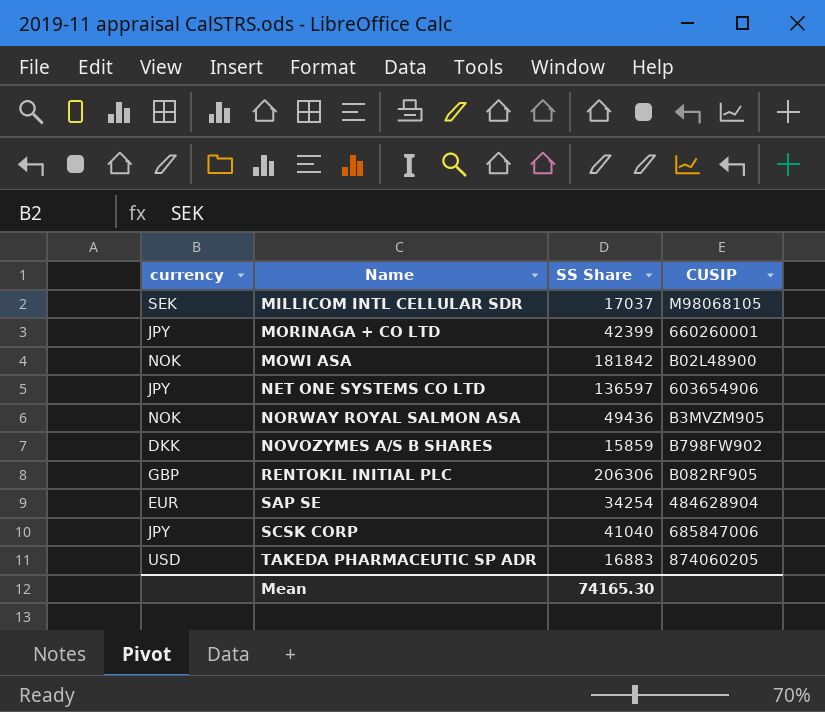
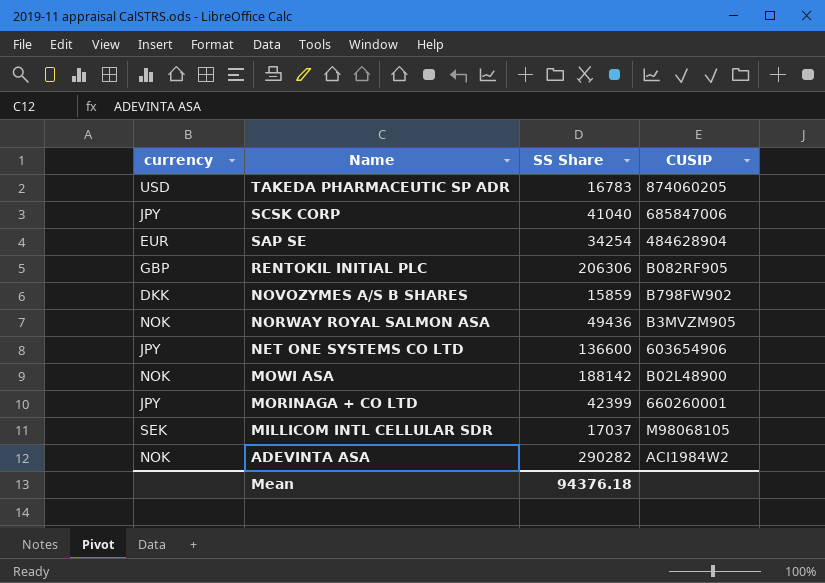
row order: Name ascending -> Name descending
TAKEDA PHARMACEUTIC SP ADR | SS Share: 16883 -> 16783
NET ONE SYSTEMS CO LTD | SS Share: 136597 -> 136600
MOWI ASA | SS Share: 181842 -> 188142
row ADEVINTA ASA: none -> NOK | 290282 | ACI1984W2
Mean | SS Share: 74165.30 -> 94376.18

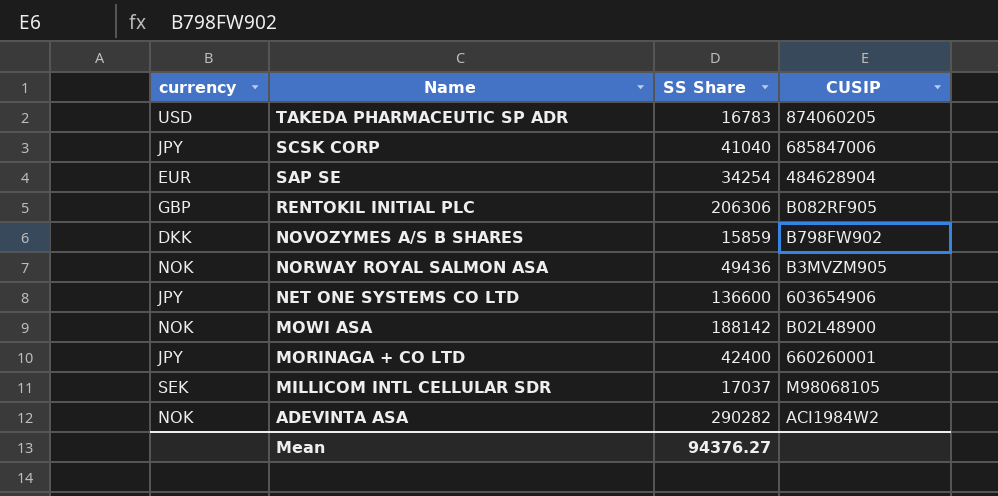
MORINAGA + CO LTD | SS Share: 42399 -> 42400
Mean | SS Share: 94376.18 -> 94376.27

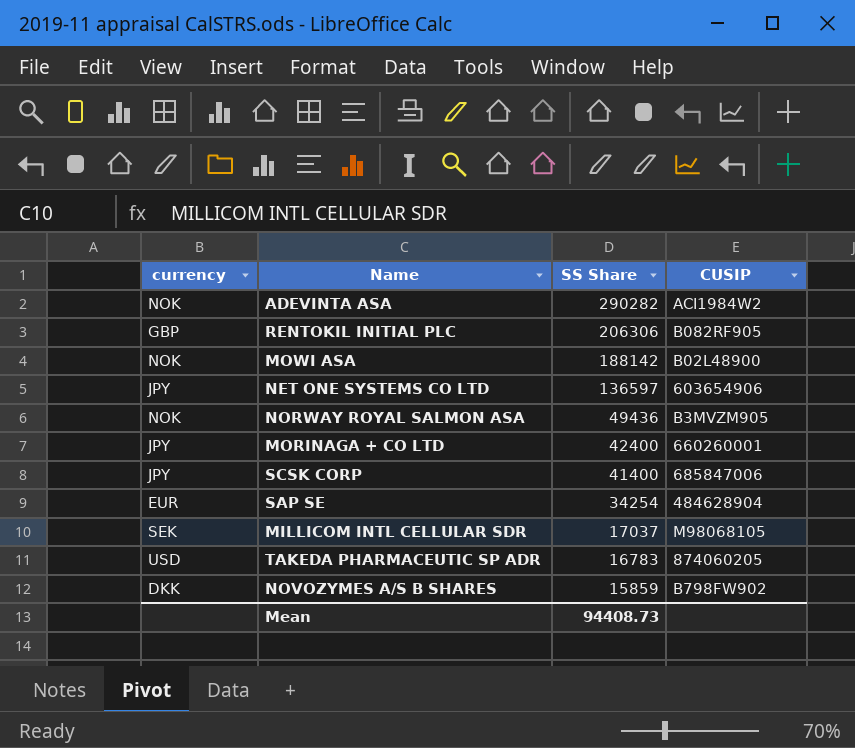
row order: Name descending -> SS Share descending
NET ONE SYSTEMS CO LTD | SS Share: 136600 -> 136597
SCSK CORP | SS Share: 41040 -> 41400
Mean | SS Share: 94376.27 -> 94408.73

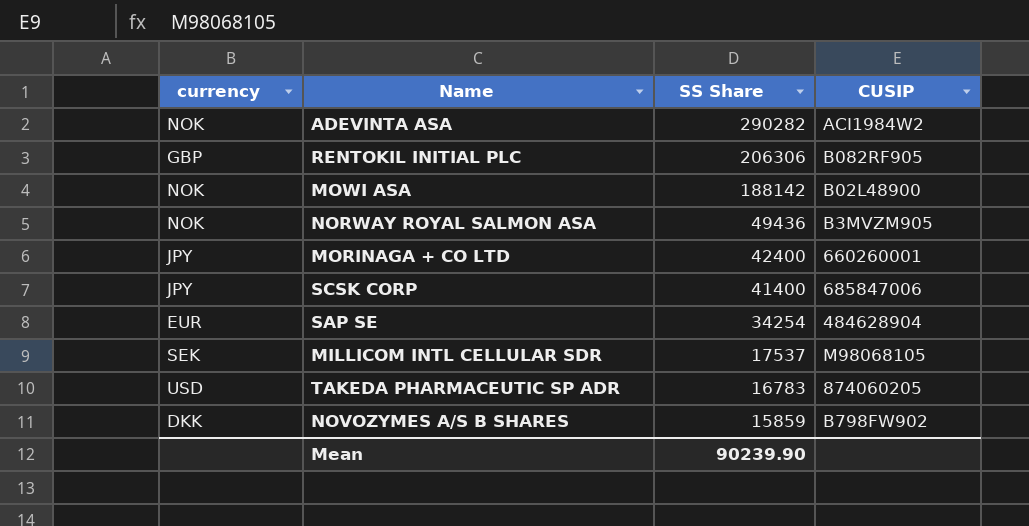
row NET ONE SYSTEMS CO LTD: JPY | 136597 | 603654906 -> none
MILLICOM INTL CELLULAR SDR | SS Share: 17037 -> 17537
Mean | SS Share: 94408.73 -> 90239.90

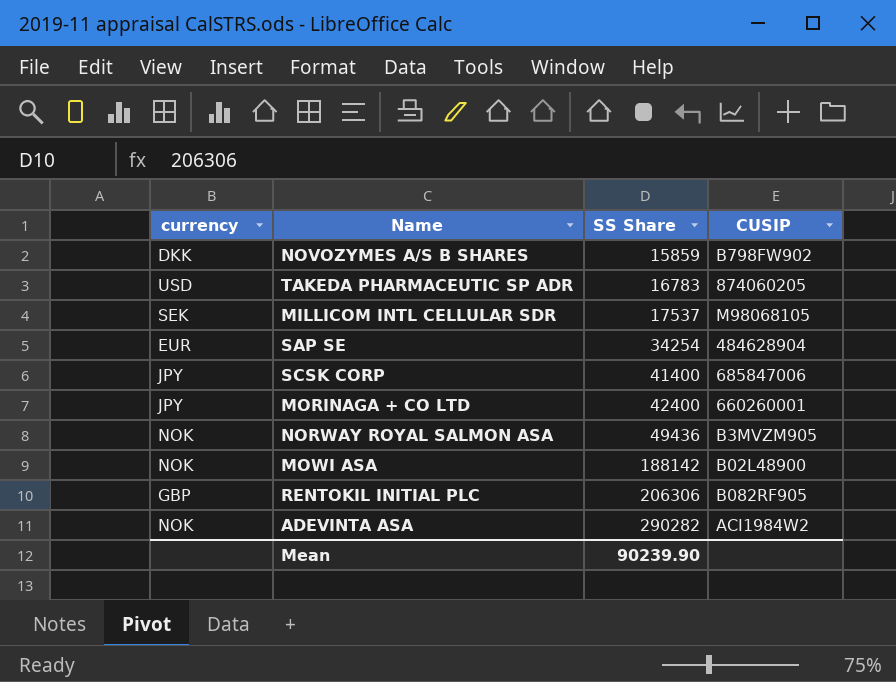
row order: SS Share descending -> SS Share ascending

